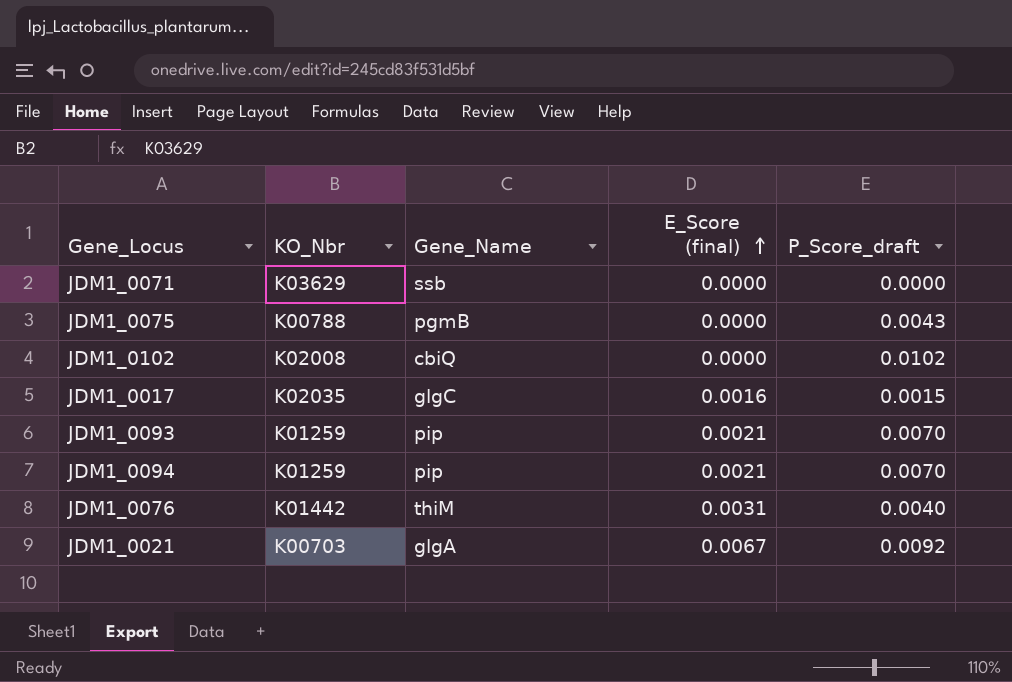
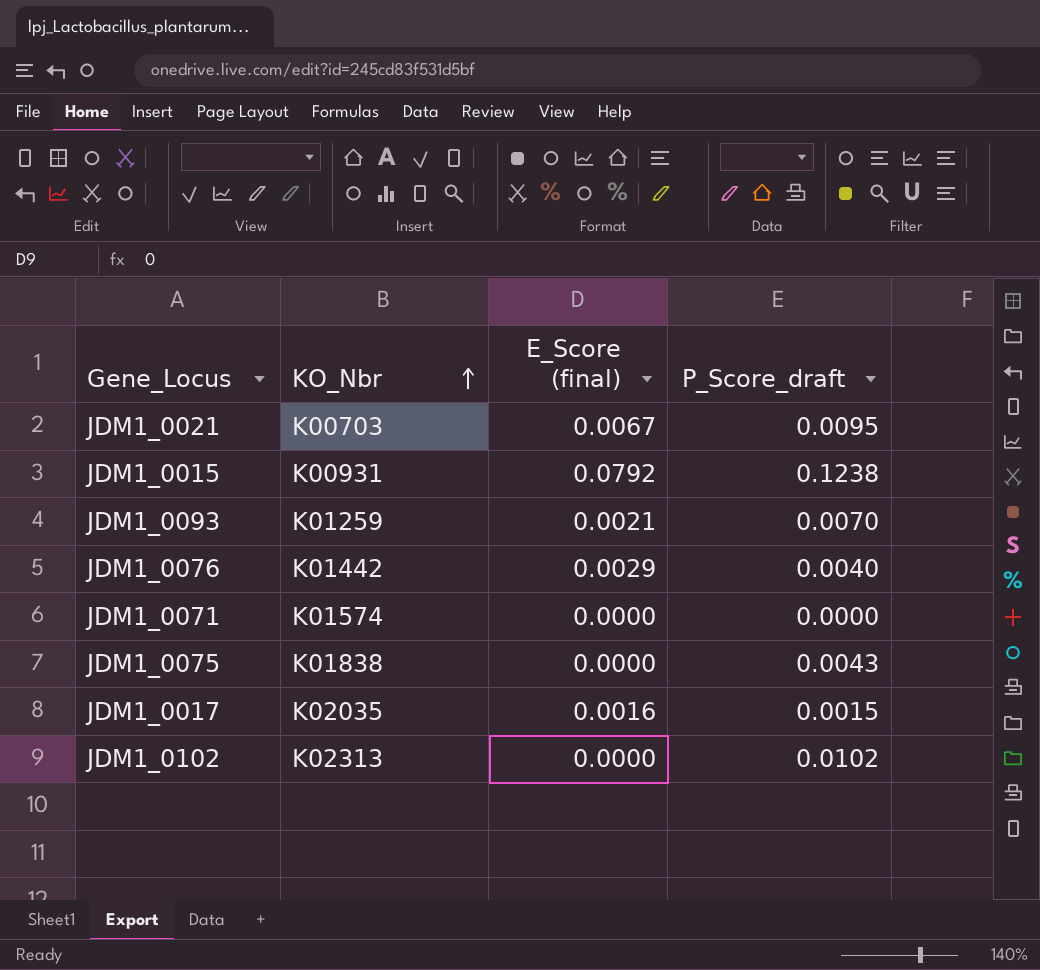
row order: E_Score (final) ascending -> KO_Nbr ascending
column Gene_Name | position: 3 -> none
row JDM1_0094: K01259 | pip | 0.0021 | 0.0070 -> none
JDM1_0021 | P_Score_draft: 0.0092 -> 0.0095
row JDM1_0015: none -> K00931 | 0.0792 | 0.1238
JDM1_0076 | E_Score (final): 0.0031 -> 0.0029
JDM1_0071 | KO_Nbr: K03629 -> K01574
JDM1_0075 | KO_Nbr: K00788 -> K01838
JDM1_0102 | KO_Nbr: K02008 -> K02313

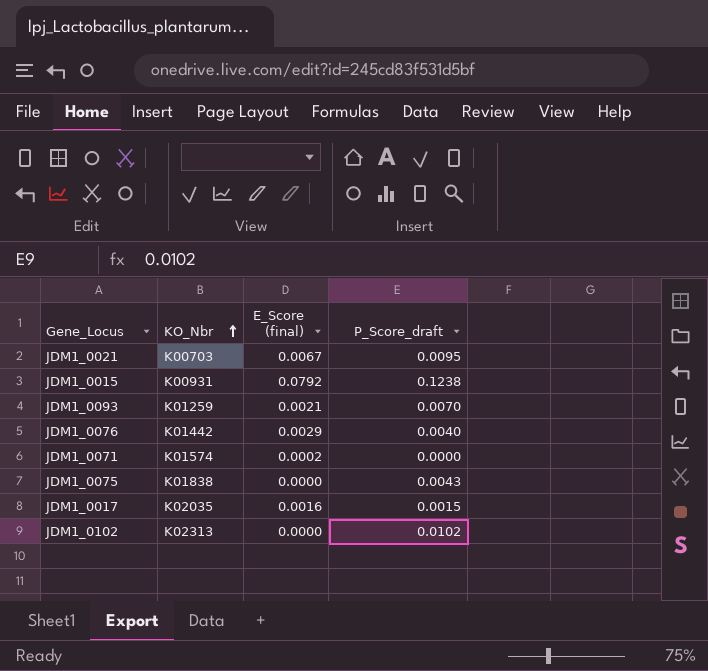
JDM1_0071 | E_Score (final): 0.0000 -> 0.0002

